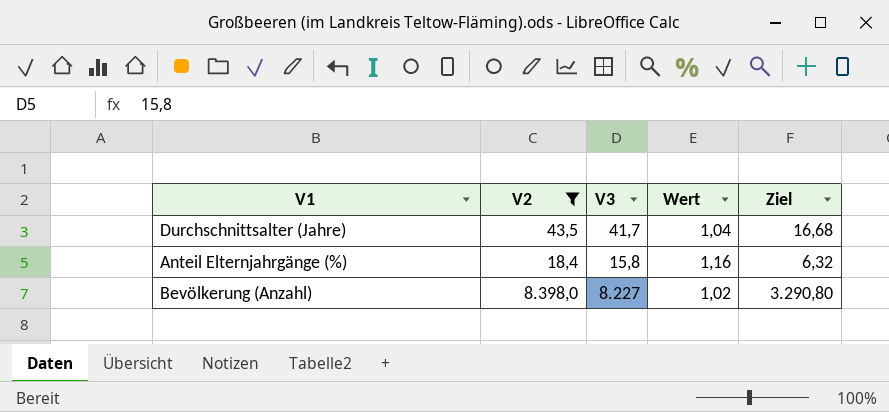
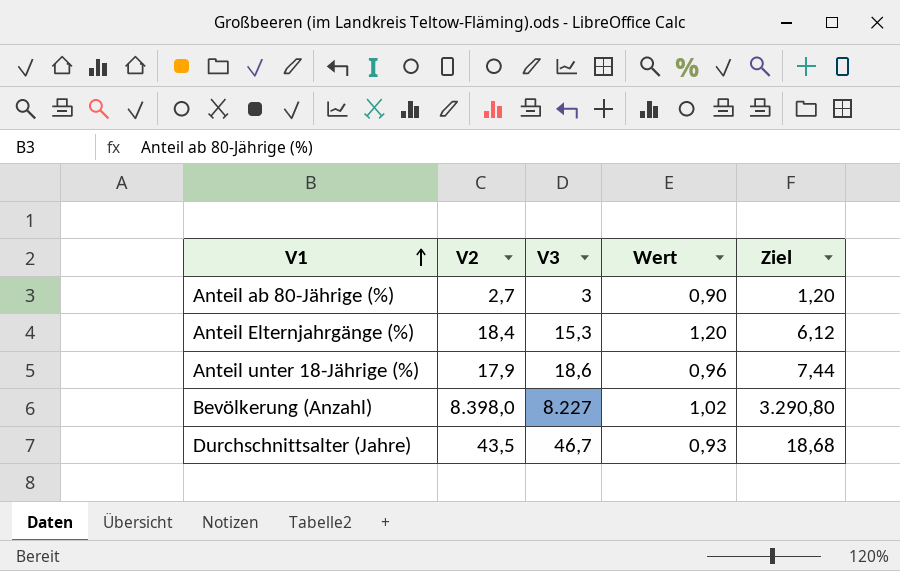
filter: V2 >= 18,4 -> none
row order: none -> V1 ascending
Anteil Elternjahrgänge (%) | V3: 15,8 -> 15,3
Anteil Elternjahrgänge (%) | Wert: 1,16 -> 1,20
Anteil Elternjahrgänge (%) | Ziel: 6,32 -> 6,12
Durchschnittsalter (Jahre) | V3: 41,7 -> 46,7
Durchschnittsalter (Jahre) | Wert: 1,04 -> 0,93
Durchschnittsalter (Jahre) | Ziel: 16,68 -> 18,68

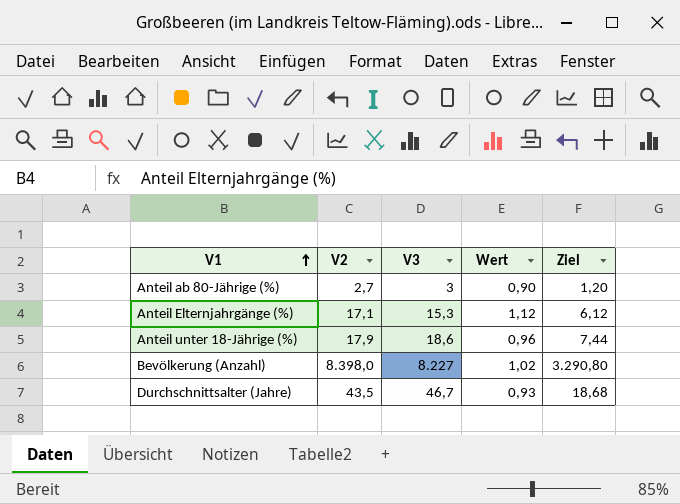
Anteil Elternjahrgänge (%) | V2: 18,4 -> 17,1
Anteil Elternjahrgänge (%) | Wert: 1,20 -> 1,12

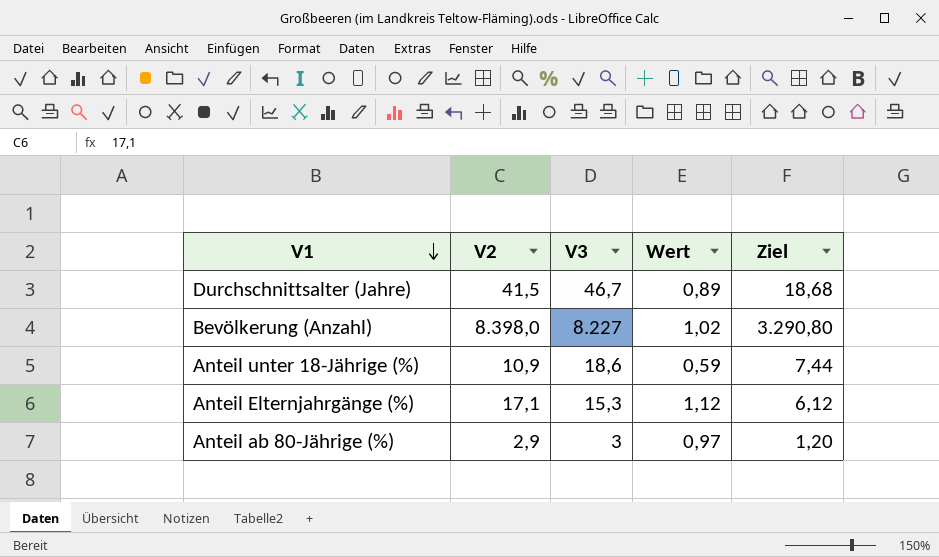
row order: V1 ascending -> V1 descending
Durchschnittsalter (Jahre) | V2: 43,5 -> 41,5
Durchschnittsalter (Jahre) | Wert: 0,93 -> 0,89
Anteil unter 18-Jährige (%) | V2: 17,9 -> 10,9
Anteil unter 18-Jährige (%) | Wert: 0,96 -> 0,59
Anteil ab 80-Jährige (%) | V2: 2,7 -> 2,9
Anteil ab 80-Jährige (%) | Wert: 0,90 -> 0,97

